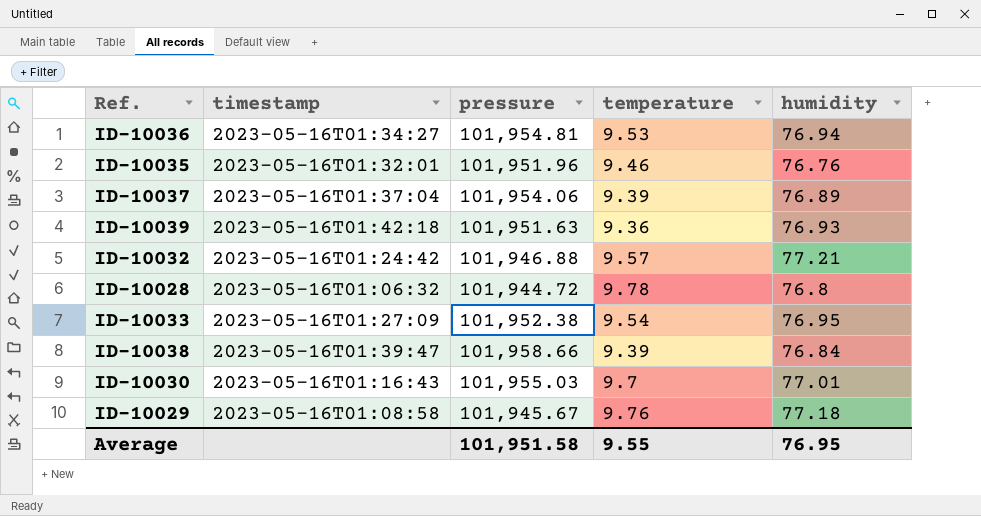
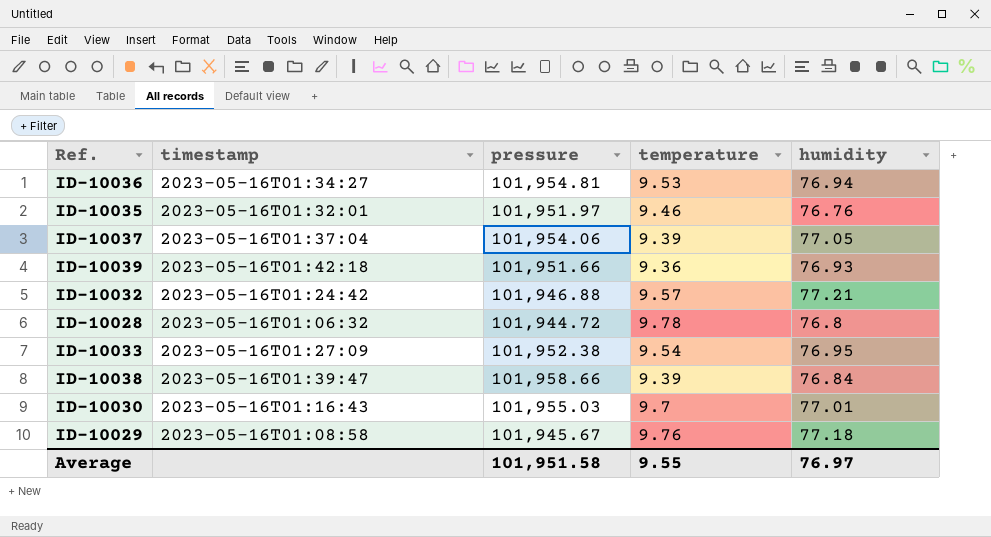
ID-10035 | pressure: 101,951.96 -> 101,951.97
ID-10037 | humidity: 76.89 -> 77.05
ID-10039 | pressure: 101,951.63 -> 101,951.66
Average | humidity: 76.95 -> 76.97

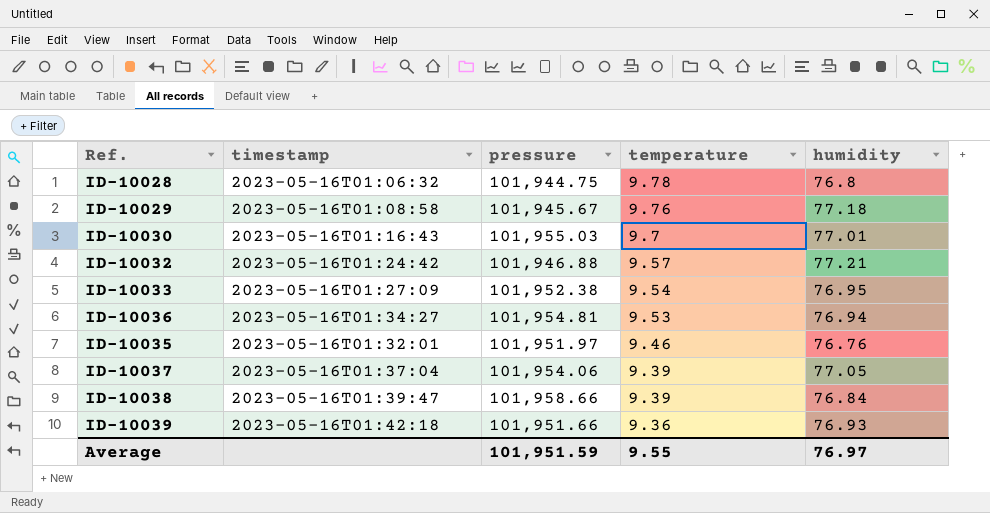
row order: none -> temperature descending
ID-10028 | pressure: 101,944.72 -> 101,944.75
Average | pressure: 101,951.58 -> 101,951.59

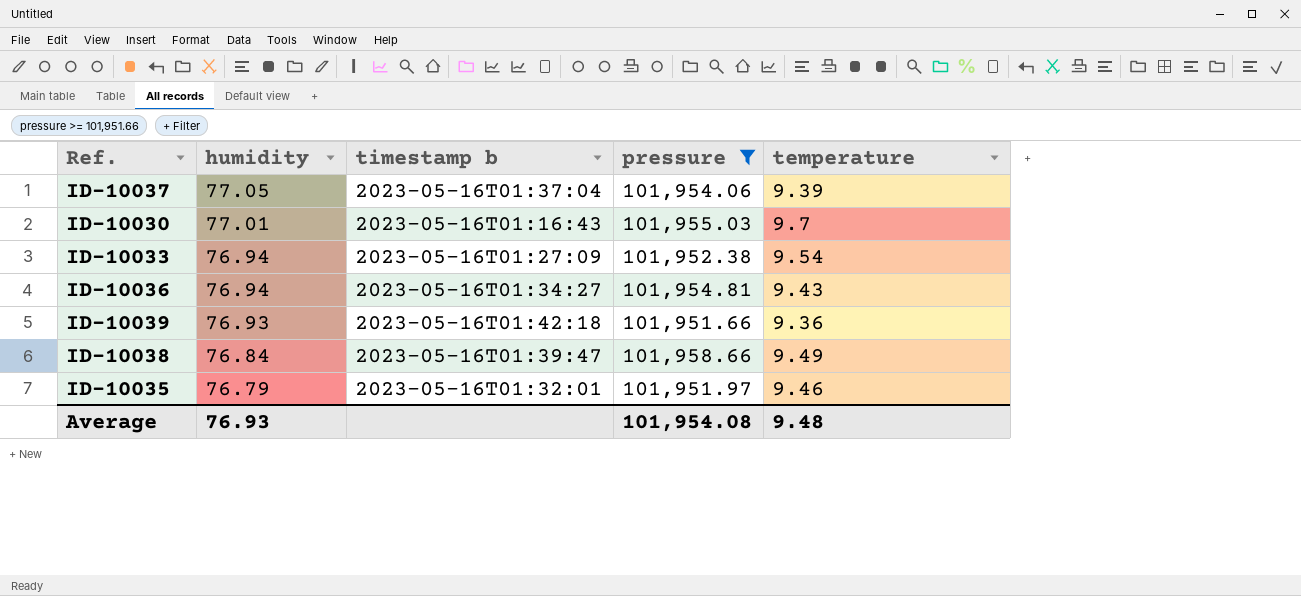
filter: none -> pressure >= 101,951.66
row order: temperature descending -> humidity descending
column humidity | position: 5 -> 2
column name: timestamp -> timestamp b
ID-10033 | humidity: 76.95 -> 76.94
ID-10036 | temperature: 9.53 -> 9.43
ID-10038 | temperature: 9.39 -> 9.49
ID-10035 | humidity: 76.76 -> 76.79
Average | humidity: 76.97 -> 76.93
Average | pressure: 101,951.59 -> 101,954.08
Average | temperature: 9.55 -> 9.48

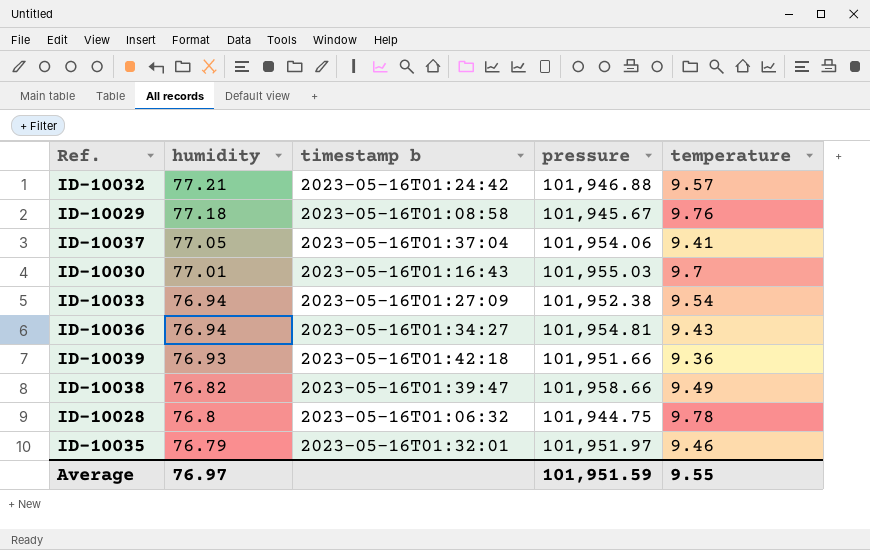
filter: pressure >= 101,951.66 -> none
ID-10037 | temperature: 9.39 -> 9.41
ID-10038 | humidity: 76.84 -> 76.82
Average | humidity: 76.93 -> 76.97
Average | pressure: 101,954.08 -> 101,951.59
Average | temperature: 9.48 -> 9.55

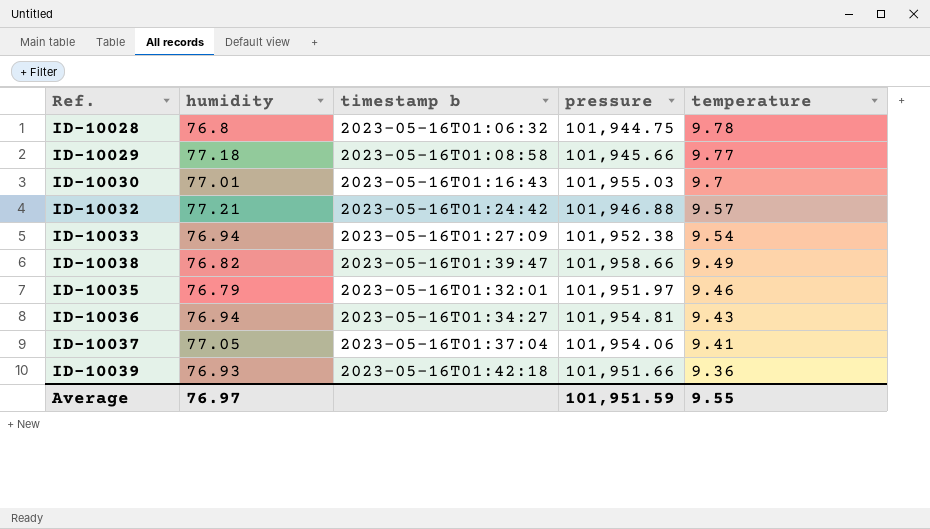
row order: humidity descending -> temperature descending
ID-10029 | pressure: 101,945.67 -> 101,945.66
ID-10029 | temperature: 9.76 -> 9.77

